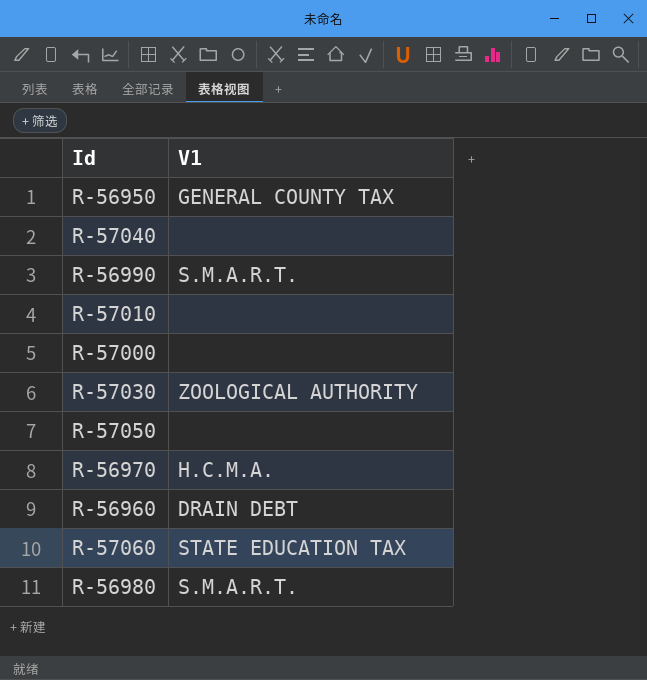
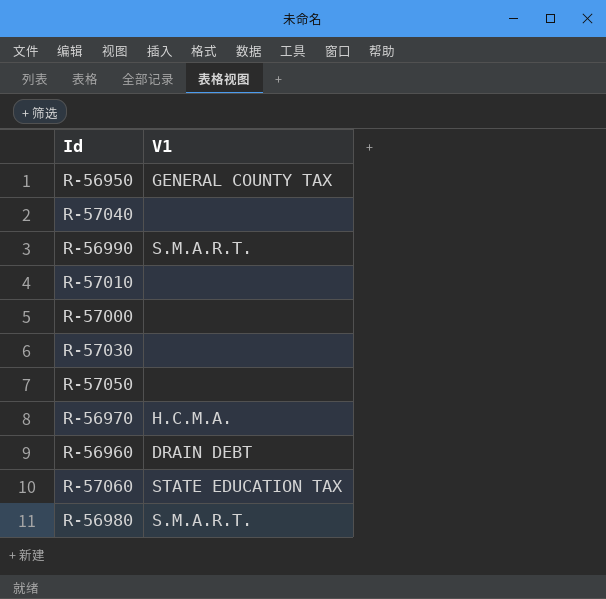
R-57030 | V1: ZOOLOGICAL AUTHORITY -> none

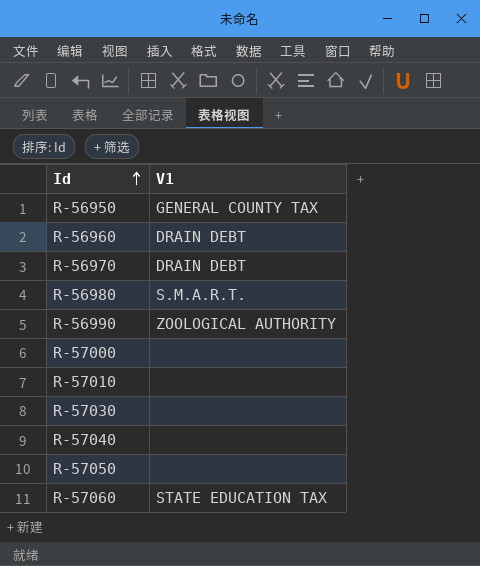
row order: none -> Id ascending
R-56970 | V1: H.C.M.A. -> DRAIN DEBT
R-56990 | V1: S.M.A.R.T. -> ZOOLOGICAL AUTHORITY

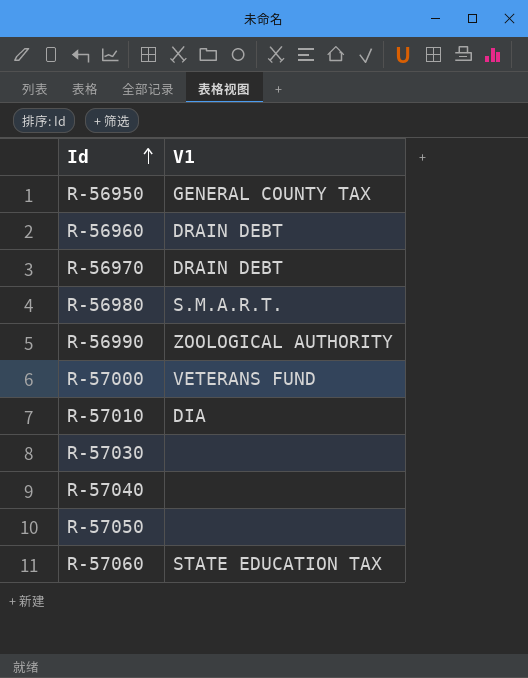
R-57000 | V1: none -> VETERANS FUND
R-57010 | V1: none -> DIA

